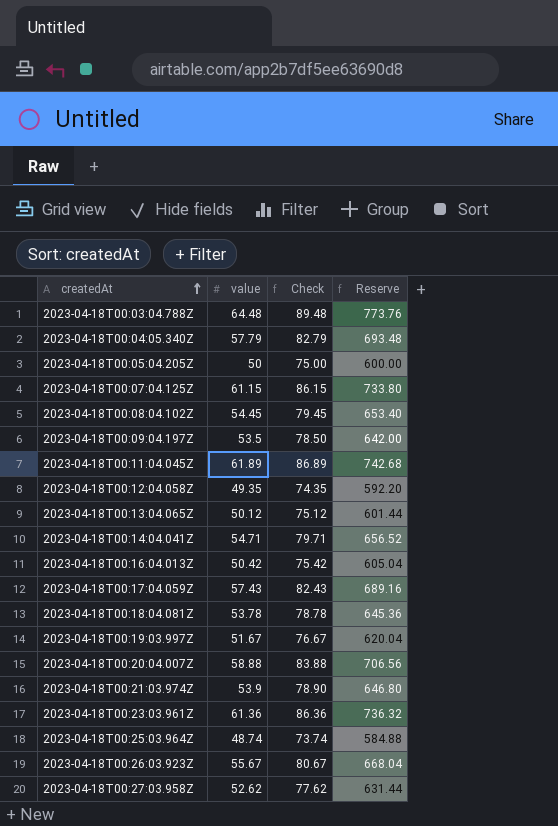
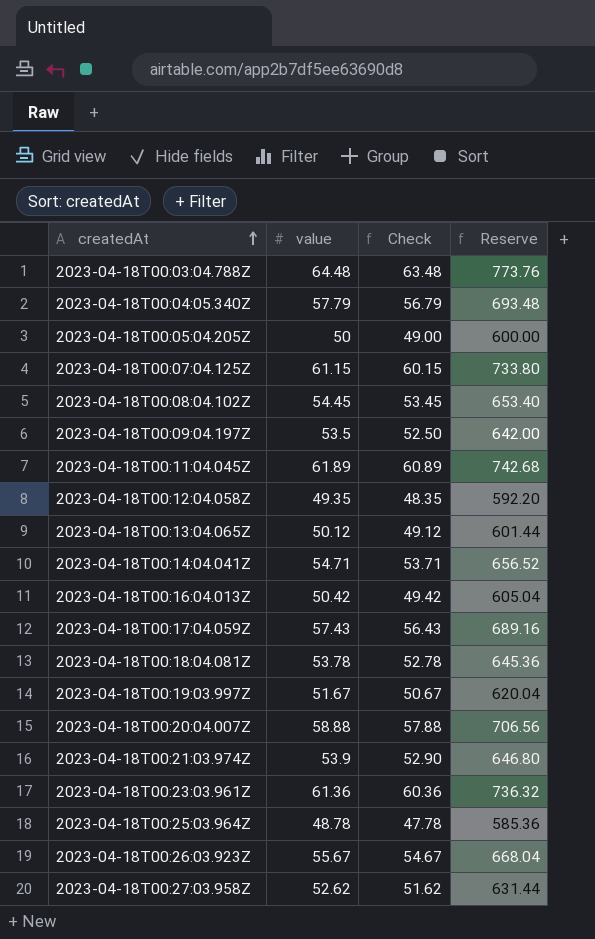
column Check | formula: [value] + 25 -> [value] - 1
2023-04-18T00:25:03.964Z | value: 48.74 -> 48.78
2023-04-18T00:25:03.964Z | Reserve: 584.88 -> 585.36

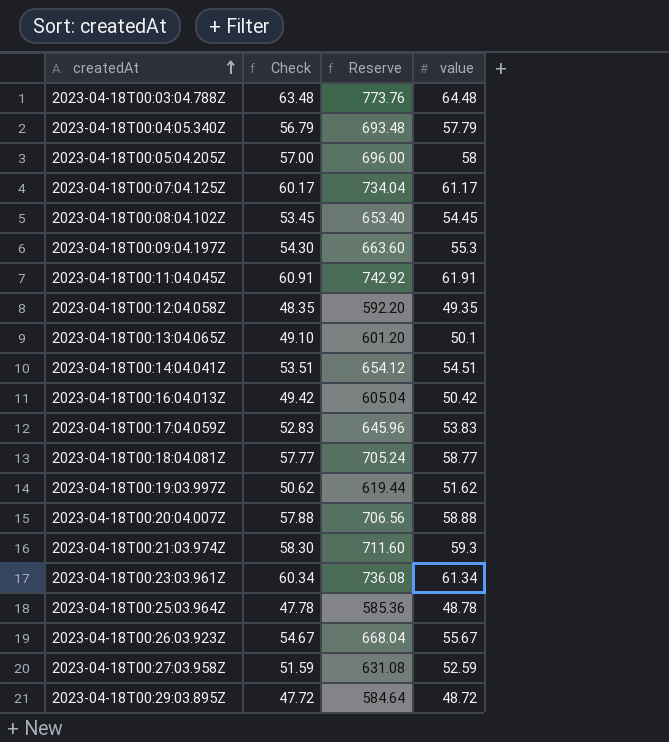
column value | position: 2 -> 4
2023-04-18T00:05:04.205Z | Check: 49.00 -> 57.00
2023-04-18T00:05:04.205Z | Reserve: 600.00 -> 696.00
2023-04-18T00:05:04.205Z | value: 50 -> 58
2023-04-18T00:07:04.125Z | Check: 60.15 -> 60.17
2023-04-18T00:07:04.125Z | Reserve: 733.80 -> 734.04
2023-04-18T00:07:04.125Z | value: 61.15 -> 61.17
2023-04-18T00:09:04.197Z | Check: 52.50 -> 54.30
2023-04-18T00:09:04.197Z | Reserve: 642.00 -> 663.60
2023-04-18T00:09:04.197Z | value: 53.5 -> 55.3
2023-04-18T00:11:04.045Z | Check: 60.89 -> 60.91
2023-04-18T00:11:04.045Z | Reserve: 742.68 -> 742.92
2023-04-18T00:11:04.045Z | value: 61.89 -> 61.91
2023-04-18T00:13:04.065Z | Check: 49.12 -> 49.10
2023-04-18T00:13:04.065Z | Reserve: 601.44 -> 601.20
2023-04-18T00:13:04.065Z | value: 50.12 -> 50.1
2023-04-18T00:14:04.041Z | Check: 53.71 -> 53.51
2023-04-18T00:14:04.041Z | Reserve: 656.52 -> 654.12
2023-04-18T00:14:04.041Z | value: 54.71 -> 54.51
2023-04-18T00:17:04.059Z | Check: 56.43 -> 52.83
2023-04-18T00:17:04.059Z | Reserve: 689.16 -> 645.96
2023-04-18T00:17:04.059Z | value: 57.43 -> 53.83
2023-04-18T00:18:04.081Z | Check: 52.78 -> 57.77
2023-04-18T00:18:04.081Z | Reserve: 645.36 -> 705.24
2023-04-18T00:18:04.081Z | value: 53.78 -> 58.77
2023-04-18T00:19:03.997Z | Check: 50.67 -> 50.62
2023-04-18T00:19:03.997Z | Reserve: 620.04 -> 619.44
2023-04-18T00:19:03.997Z | value: 51.67 -> 51.62
2023-04-18T00:21:03.974Z | Check: 52.90 -> 58.30
2023-04-18T00:21:03.974Z | Reserve: 646.80 -> 711.60
2023-04-18T00:21:03.974Z | value: 53.9 -> 59.3
2023-04-18T00:23:03.961Z | Check: 60.36 -> 60.34
2023-04-18T00:23:03.961Z | Reserve: 736.32 -> 736.08
2023-04-18T00:23:03.961Z | value: 61.36 -> 61.34
2023-04-18T00:27:03.958Z | Check: 51.62 -> 51.59
2023-04-18T00:27:03.958Z | Reserve: 631.44 -> 631.08
2023-04-18T00:27:03.958Z | value: 52.62 -> 52.59
row 2023-04-18T00:29:03.895Z: none -> 47.72 | 584.64 | 48.72

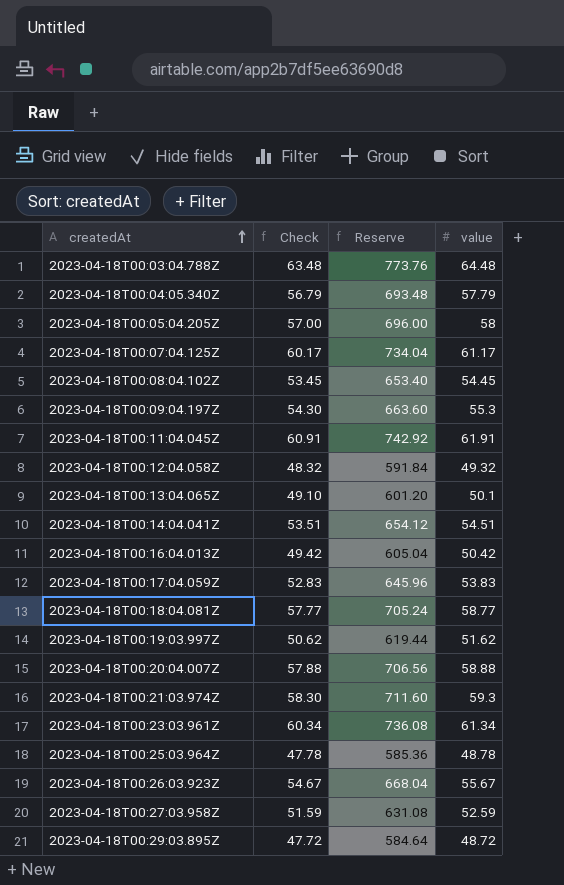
2023-04-18T00:12:04.058Z | Check: 48.35 -> 48.32
2023-04-18T00:12:04.058Z | Reserve: 592.20 -> 591.84
2023-04-18T00:12:04.058Z | value: 49.35 -> 49.32

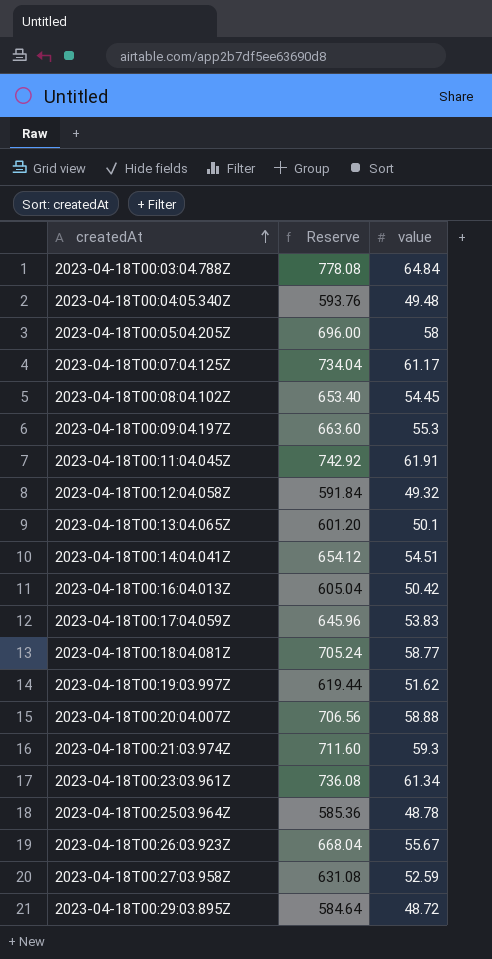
column Check | formula: [value] - 1 -> none
2023-04-18T00:03:04.788Z | Reserve: 773.76 -> 778.08
2023-04-18T00:03:04.788Z | value: 64.48 -> 64.84
2023-04-18T00:04:05.340Z | Reserve: 693.48 -> 593.76
2023-04-18T00:04:05.340Z | value: 57.79 -> 49.48

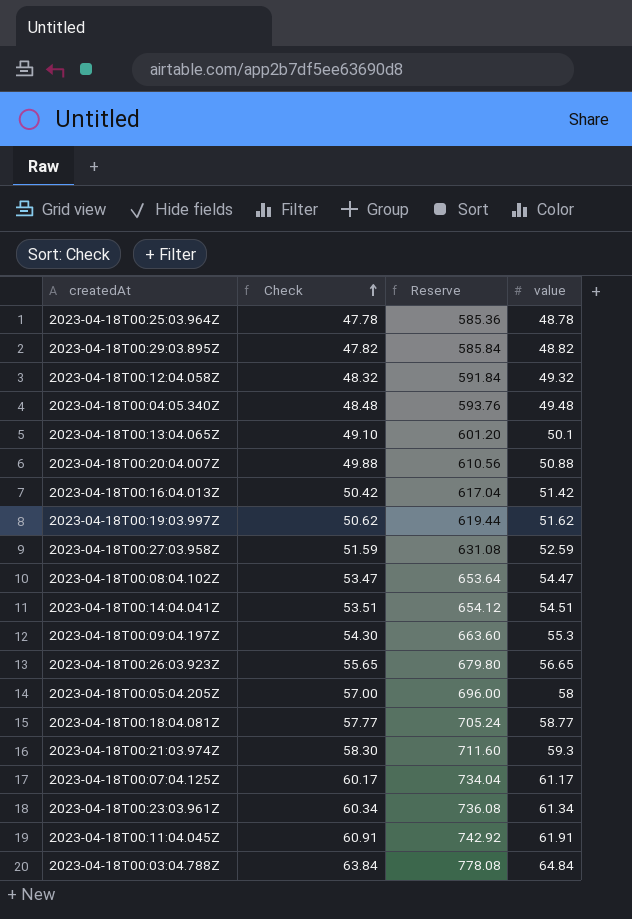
row order: createdAt ascending -> Check ascending
column Check | formula: none -> [value] - 1
row 2023-04-18T00:17:04.059Z: 645.96 | 53.83 -> none
2023-04-18T00:29:03.895Z | Reserve: 584.64 -> 585.84
2023-04-18T00:29:03.895Z | value: 48.72 -> 48.82
2023-04-18T00:20:04.007Z | Reserve: 706.56 -> 610.56
2023-04-18T00:20:04.007Z | value: 58.88 -> 50.88
2023-04-18T00:16:04.013Z | Reserve: 605.04 -> 617.04
2023-04-18T00:16:04.013Z | value: 50.42 -> 51.42
2023-04-18T00:08:04.102Z | Reserve: 653.40 -> 653.64
2023-04-18T00:08:04.102Z | value: 54.45 -> 54.47
2023-04-18T00:26:03.923Z | Reserve: 668.04 -> 679.80
2023-04-18T00:26:03.923Z | value: 55.67 -> 56.65

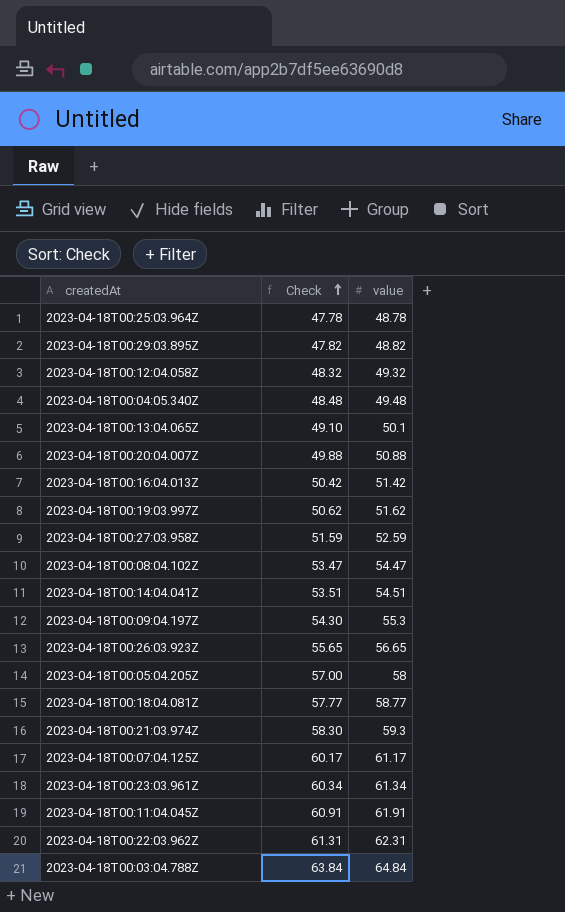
column Reserve | formula: [value] * 12 -> none
row 2023-04-18T00:22:03.962Z: none -> 61.31 | 62.31

